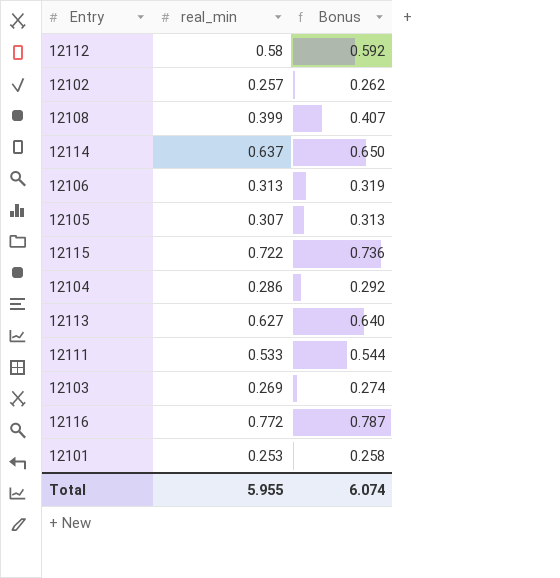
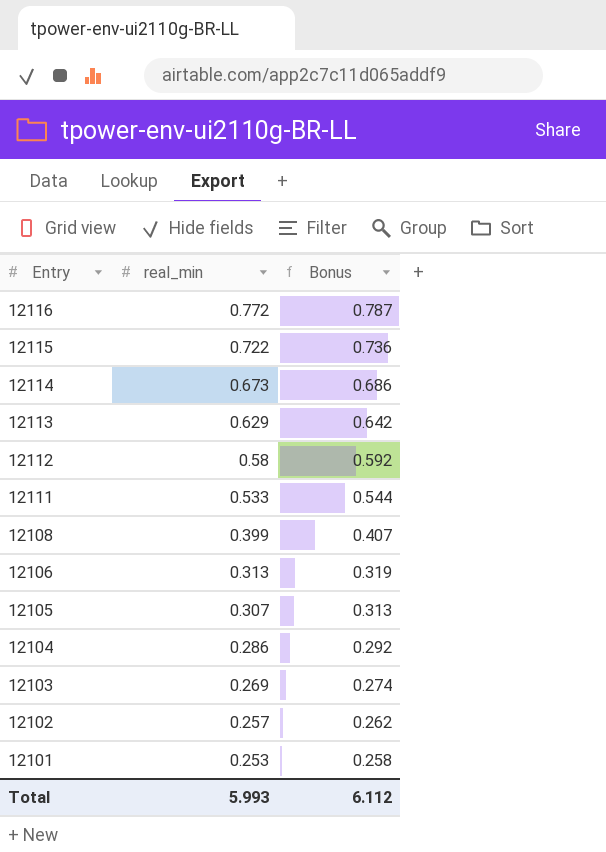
row order: none -> Entry descending
12114 | real_min: 0.637 -> 0.673
12114 | Bonus: 0.650 -> 0.686
12113 | real_min: 0.627 -> 0.629
12113 | Bonus: 0.640 -> 0.642
Total | real_min: 5.955 -> 5.993
Total | Bonus: 6.074 -> 6.112

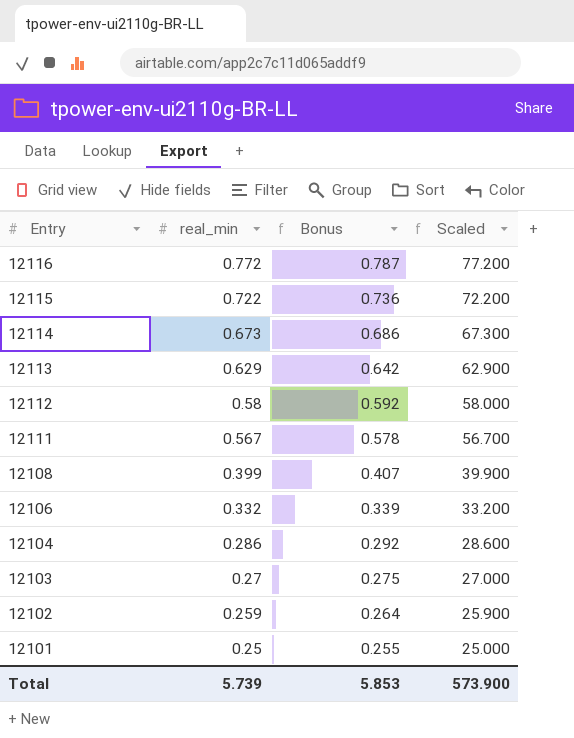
column Scaled | formula: none -> [real_min] * 100
row 12105: 0.307 | 0.313 -> none
12111 | real_min: 0.533 -> 0.567
12111 | Bonus: 0.544 -> 0.578
12106 | real_min: 0.313 -> 0.332
12106 | Bonus: 0.319 -> 0.339
12103 | real_min: 0.269 -> 0.27
12103 | Bonus: 0.274 -> 0.275
12102 | real_min: 0.257 -> 0.259
12102 | Bonus: 0.262 -> 0.264
12101 | real_min: 0.253 -> 0.25
12101 | Bonus: 0.258 -> 0.255
Total | real_min: 5.993 -> 5.739
Total | Bonus: 6.112 -> 5.853

